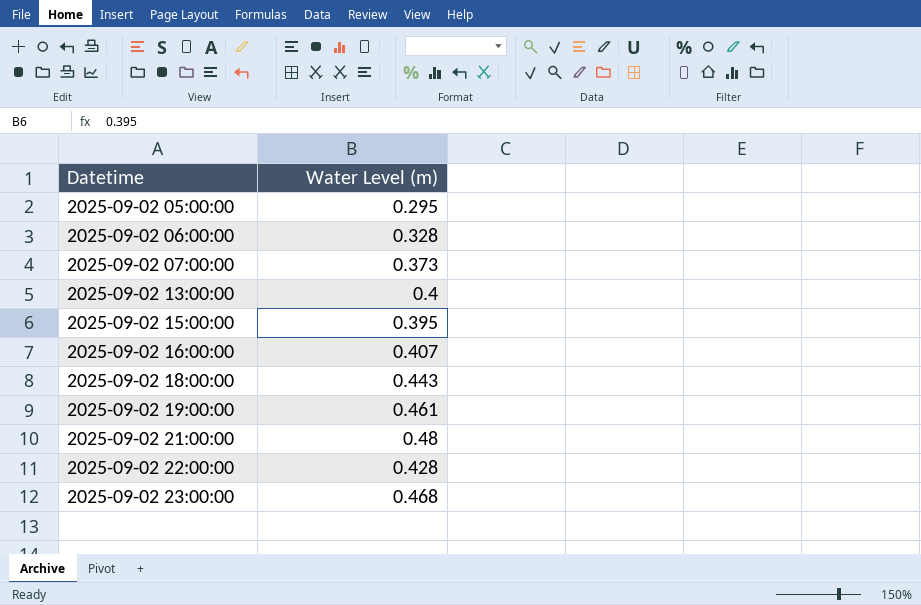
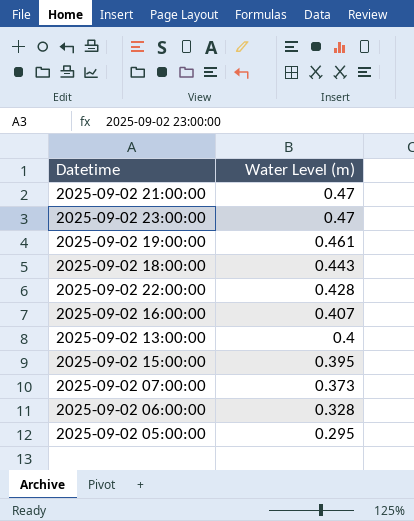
row order: Datetime ascending -> Water Level (m) descending
2025-09-02 21:00:00 | Water Level (m): 0.48 -> 0.47
2025-09-02 23:00:00 | Water Level (m): 0.468 -> 0.47

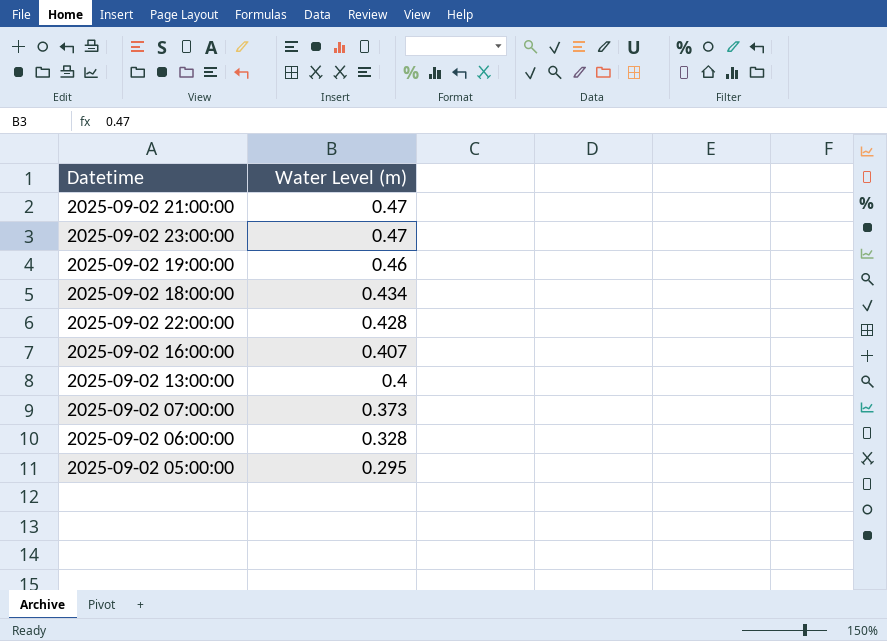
row 2025-09-02 15:00:00: 0.395 -> none
2025-09-02 19:00:00 | Water Level (m): 0.461 -> 0.46
2025-09-02 18:00:00 | Water Level (m): 0.443 -> 0.434

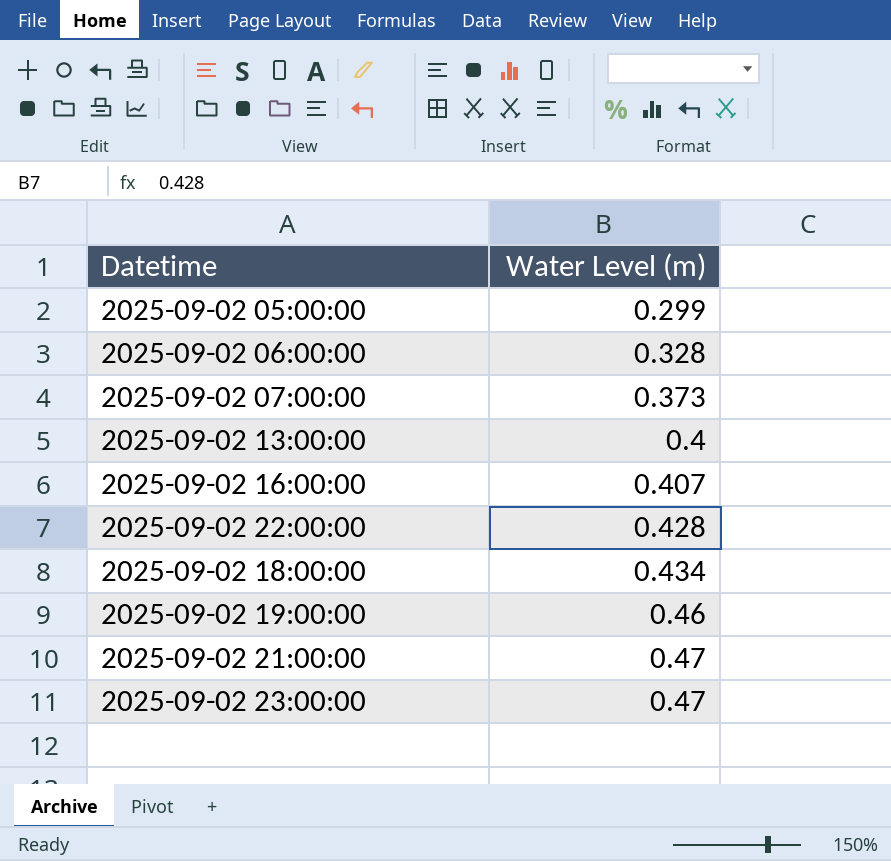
row order: Water Level (m) descending -> Water Level (m) ascending
2025-09-02 05:00:00 | Water Level (m): 0.295 -> 0.299

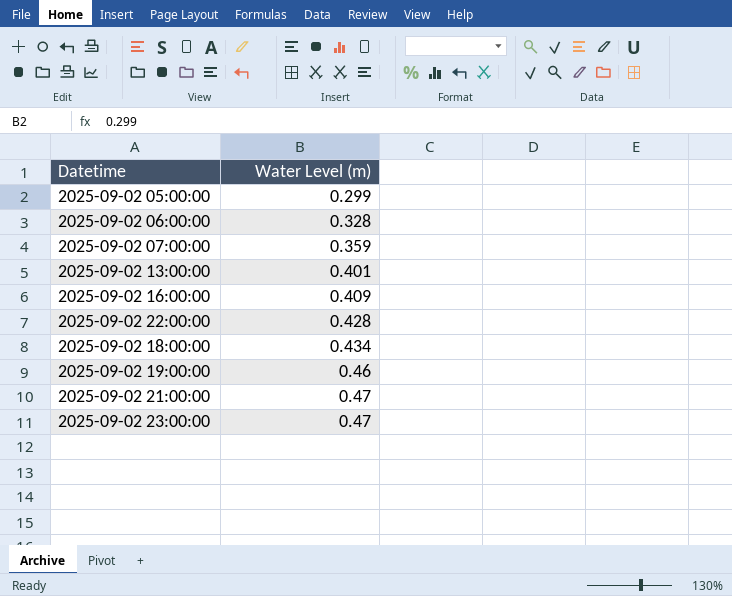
2025-09-02 07:00:00 | Water Level (m): 0.373 -> 0.359
2025-09-02 13:00:00 | Water Level (m): 0.4 -> 0.401
2025-09-02 16:00:00 | Water Level (m): 0.407 -> 0.409

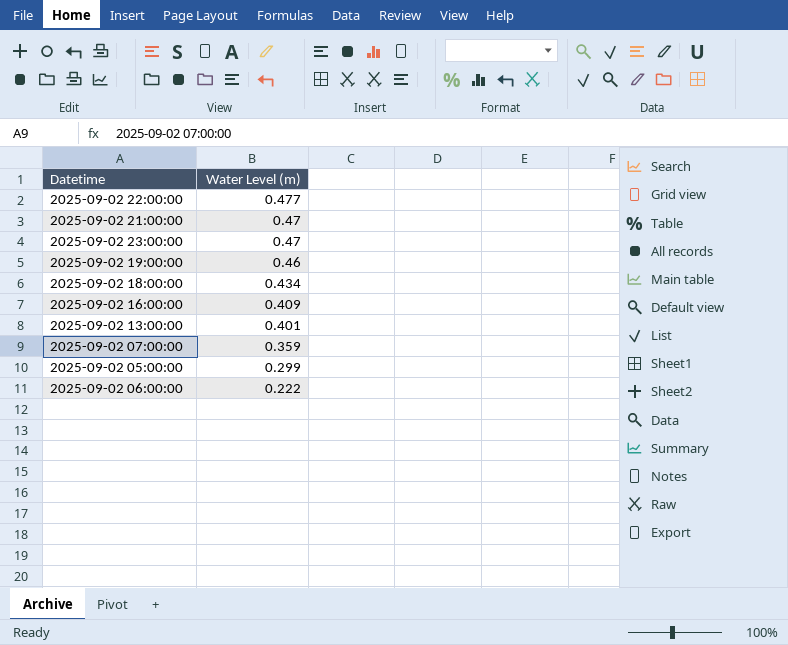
row order: Water Level (m) ascending -> Water Level (m) descending
2025-09-02 22:00:00 | Water Level (m): 0.428 -> 0.477
2025-09-02 06:00:00 | Water Level (m): 0.328 -> 0.222

